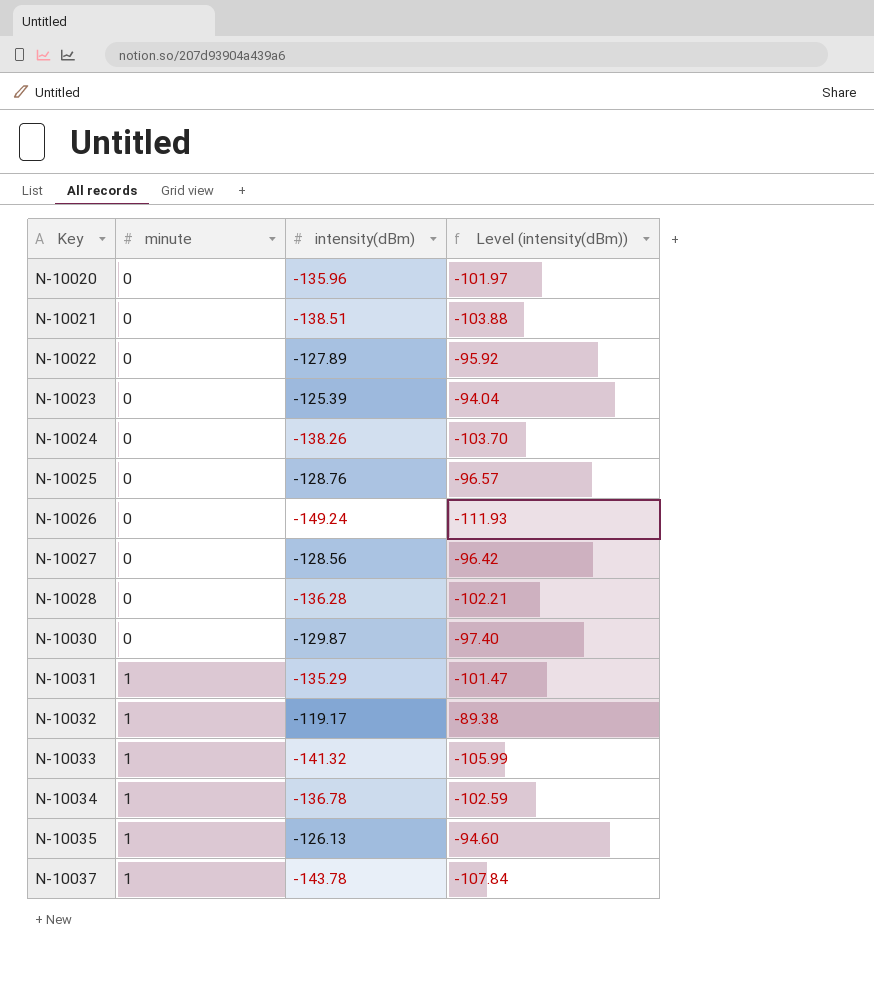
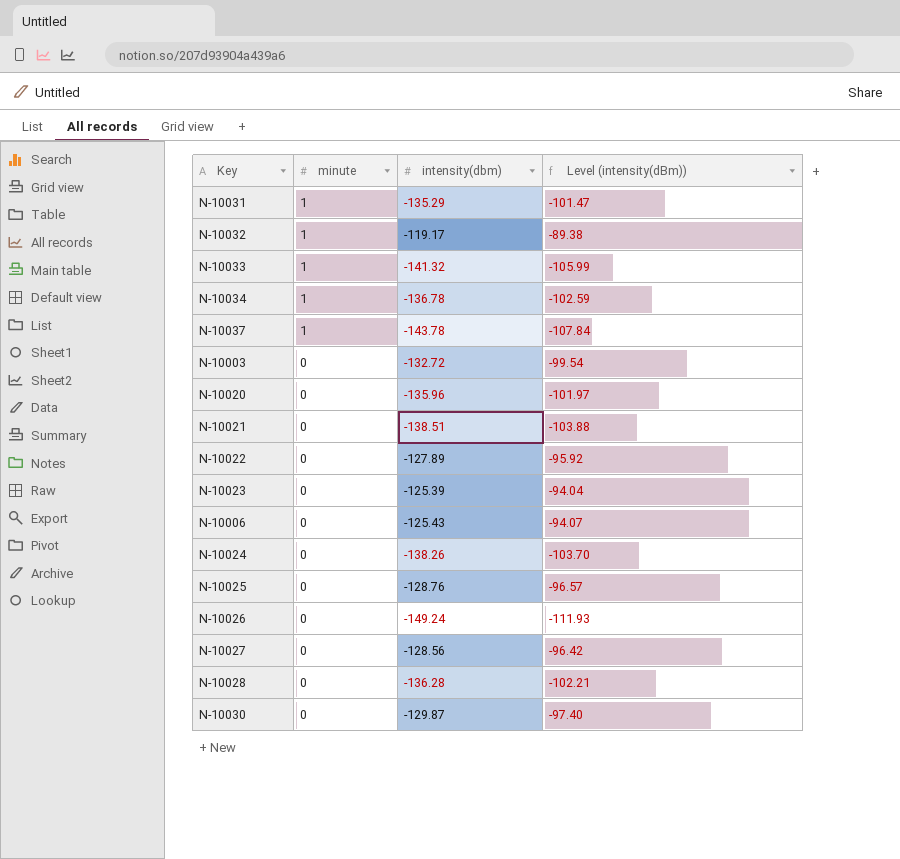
row order: Key ascending -> minute descending
column name: intensity(dBm) -> intensity(dbm)
row N-10035: 1 | -126.13 | -94.60 -> none
row N-10003: none -> 0 | -132.72 | -99.54
row N-10006: none -> 0 | -125.43 | -94.07

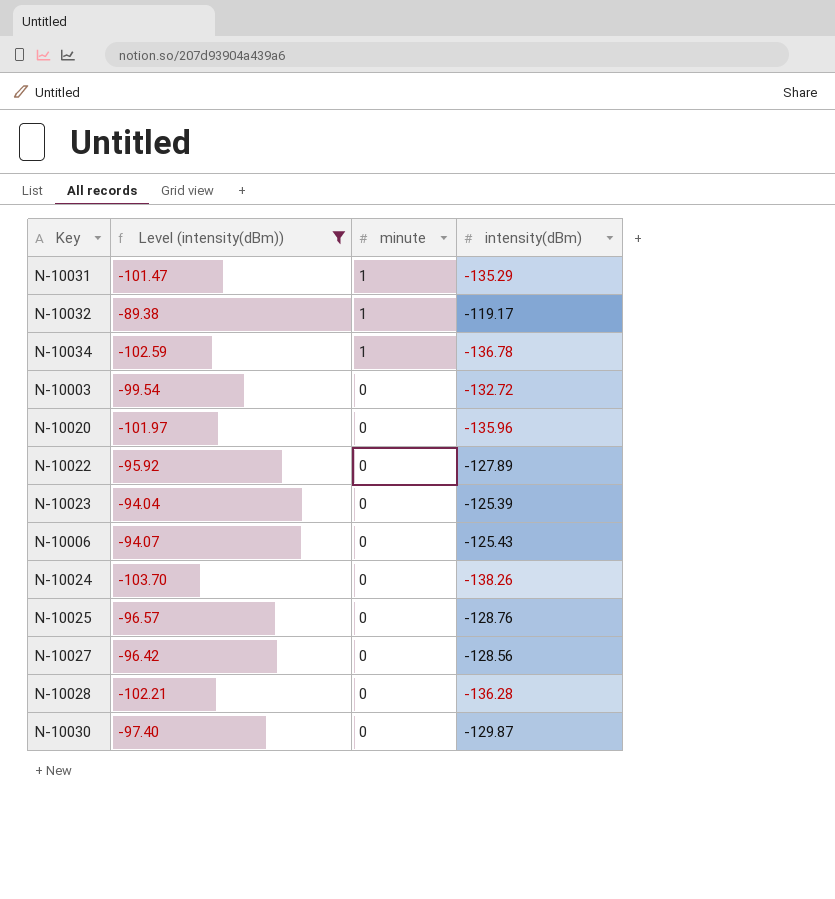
filter: none -> Level (intensity(dBm)) >= -103.70
column Level (intensity(dBm)) | position: 4 -> 2
column name: intensity(dbm) -> intensity(dBm)

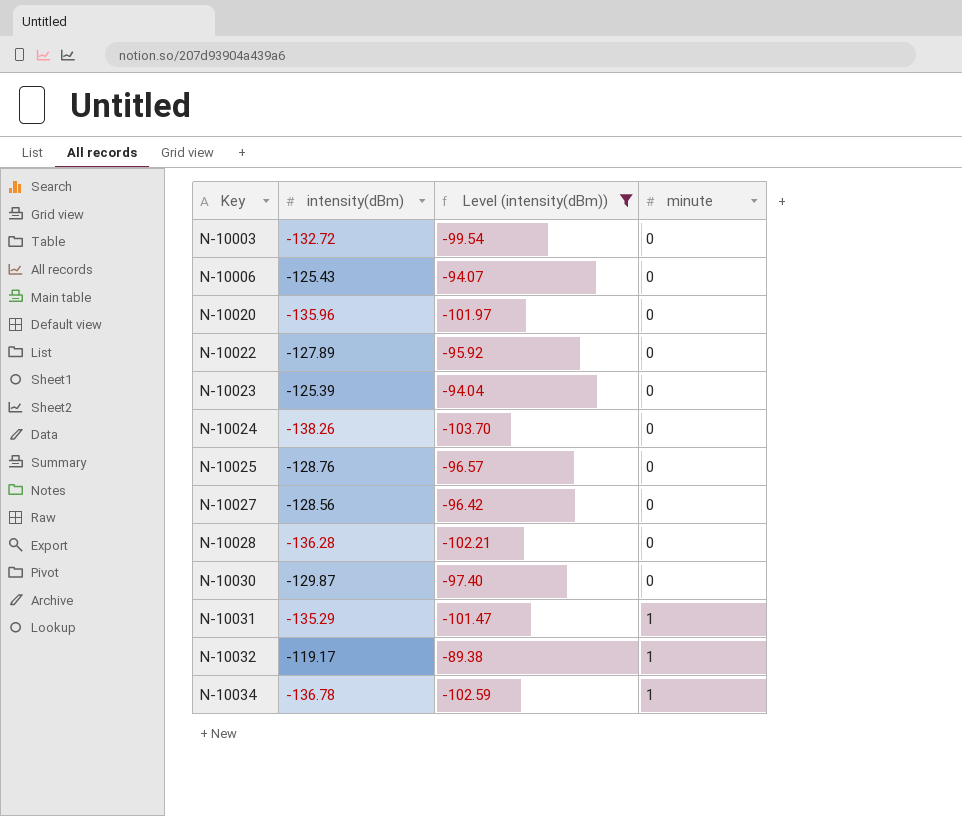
row order: minute descending -> Key ascending
column intensity(dBm) | position: 4 -> 2

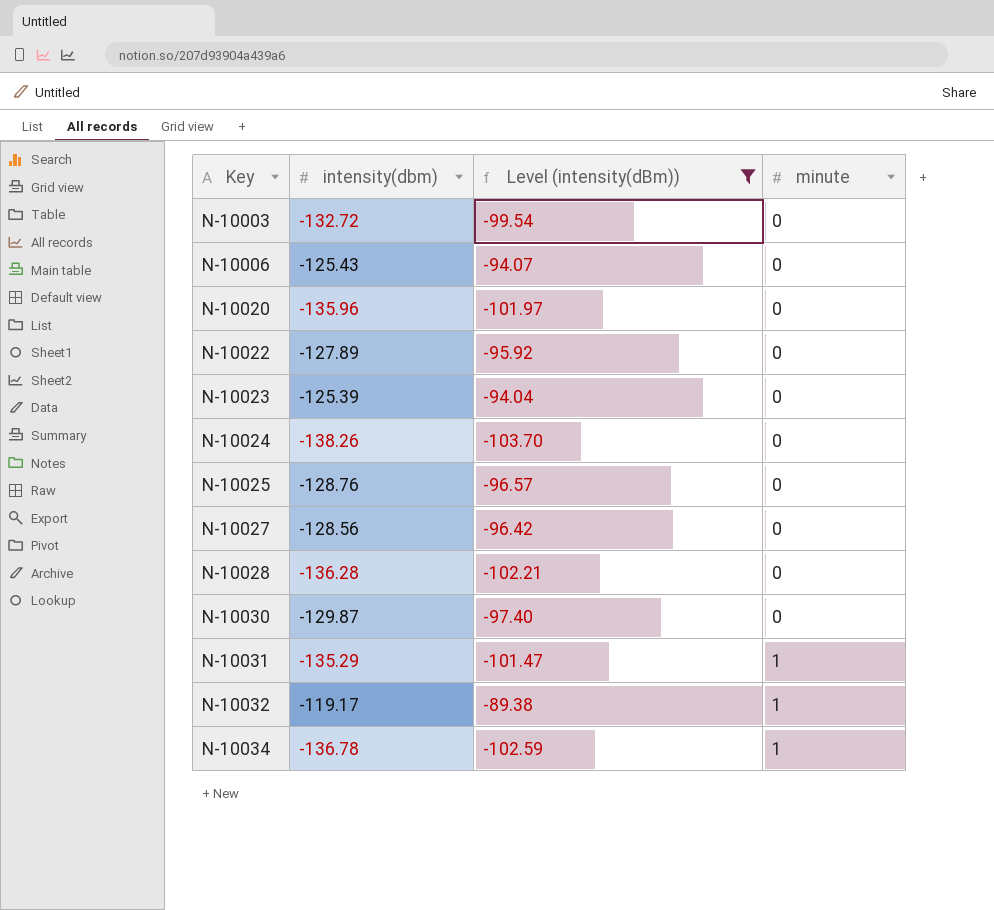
column name: intensity(dBm) -> intensity(dbm)

